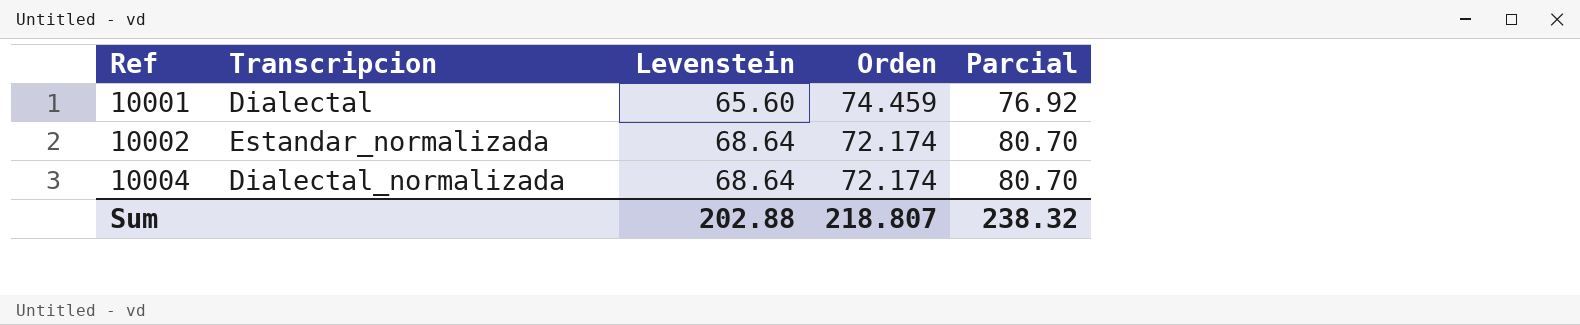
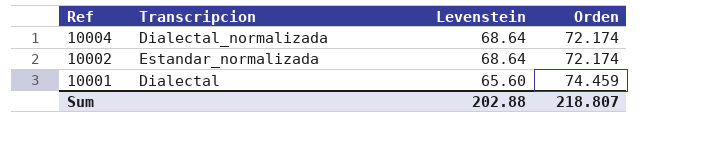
row order: Ref ascending -> Ref descending
column Parcial | position: 5 -> none

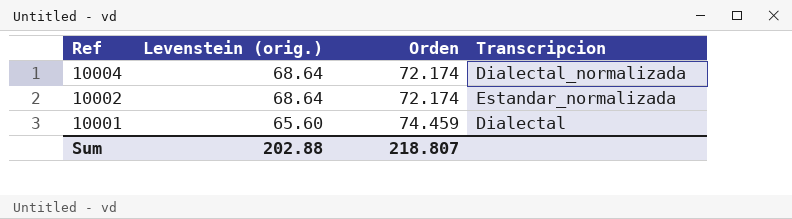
column name: Levenstein -> Levenstein (orig.)
column Transcripcion | position: 2 -> 4

